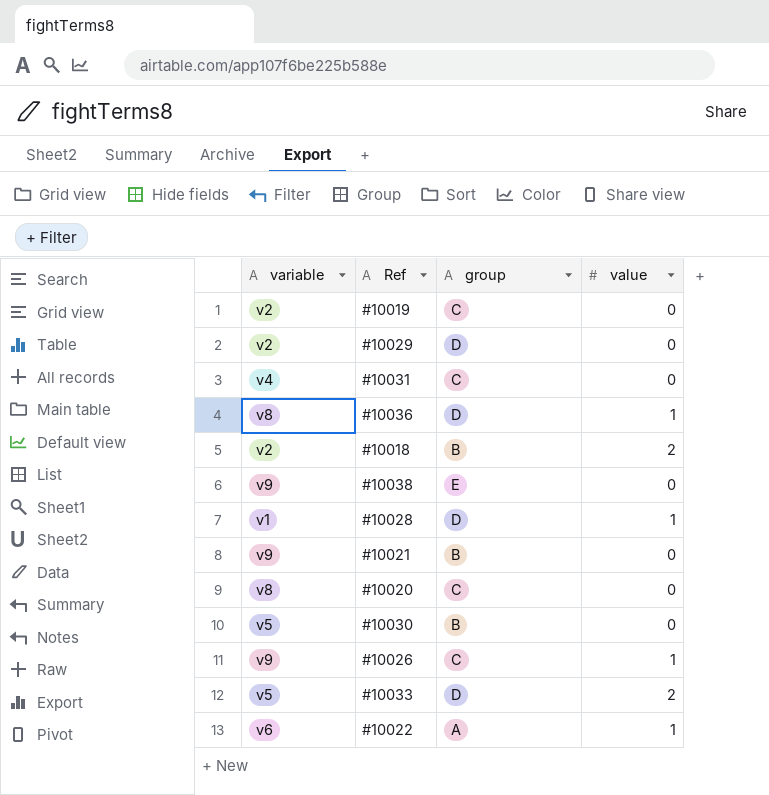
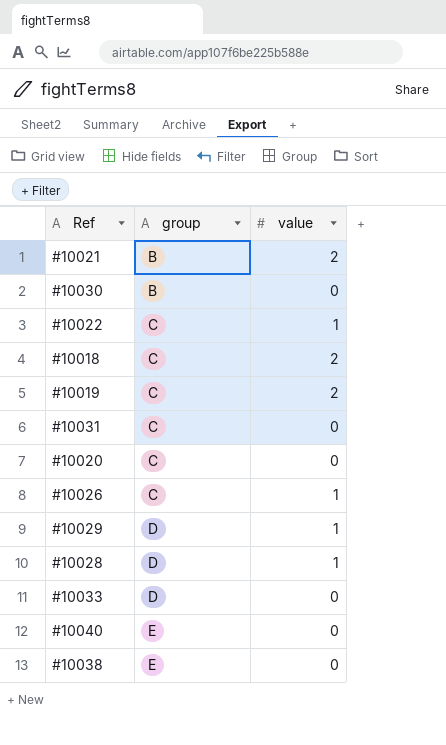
row order: none -> group ascending
column variable | position: 1 -> none
row #10036: v8 | D | 1 -> none
#10021 | value: 0 -> 2
#10022 | group: A -> C
#10018 | group: B -> C
#10019 | value: 0 -> 2
#10029 | value: 0 -> 1
#10033 | value: 2 -> 0
row #10040: none -> E | 0

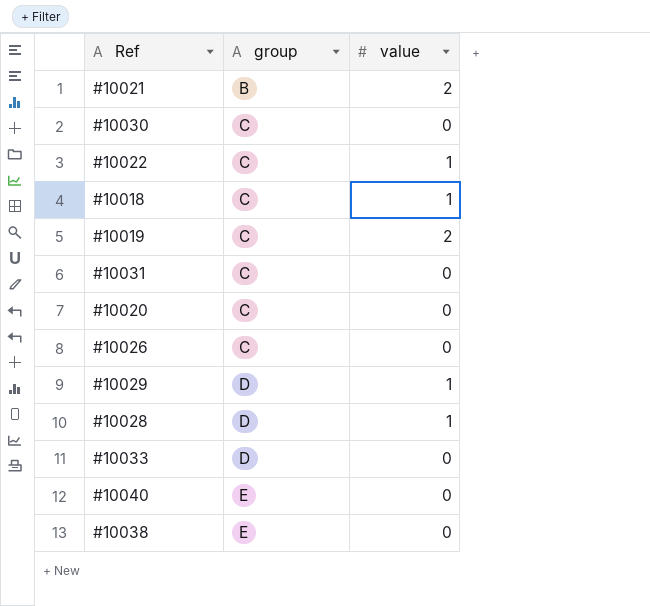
#10030 | group: B -> C
#10018 | value: 2 -> 1
#10026 | value: 1 -> 0

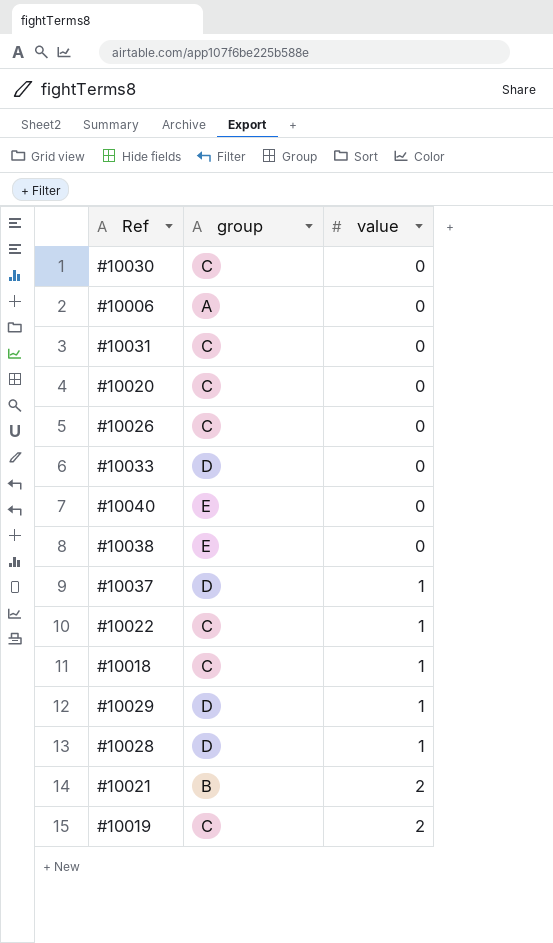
row order: group ascending -> value ascending
row #10006: none -> A | 0
row #10037: none -> D | 1

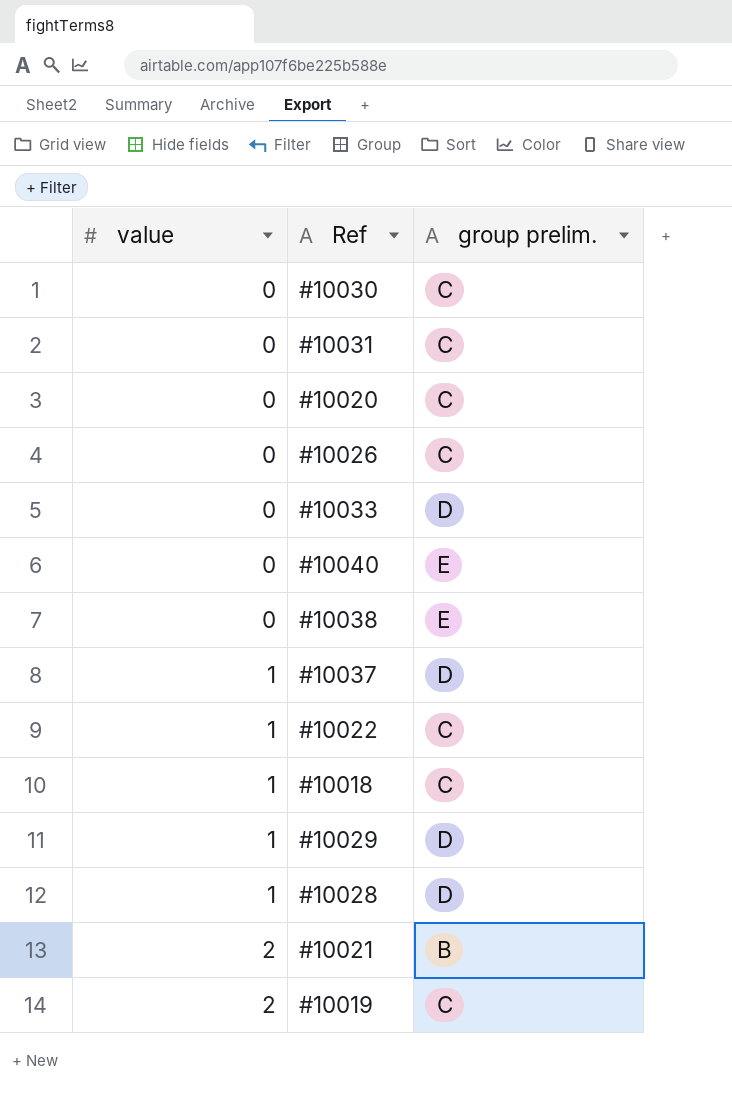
column value | position: 3 -> 1
column name: group -> group prelim.
row #10006: A | 0 -> none

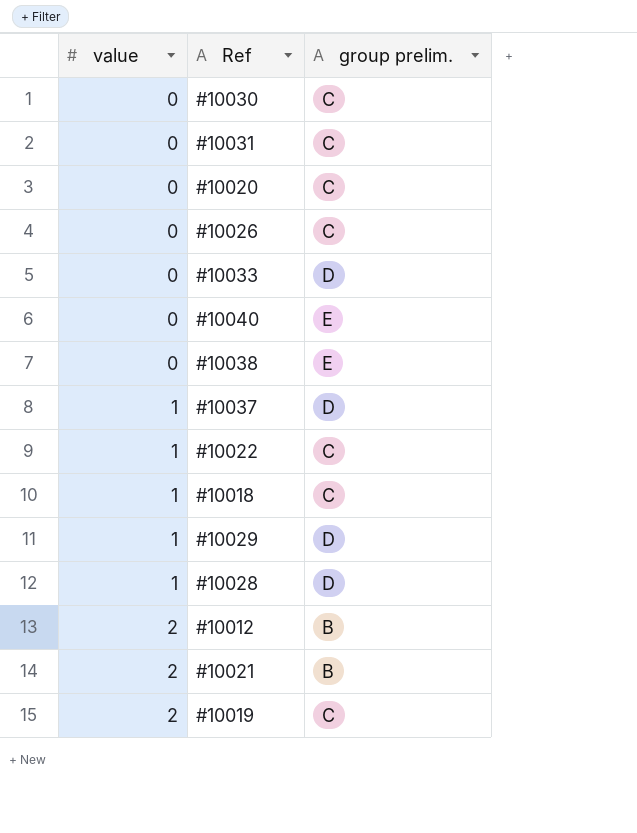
row #10012: none -> 2 | B

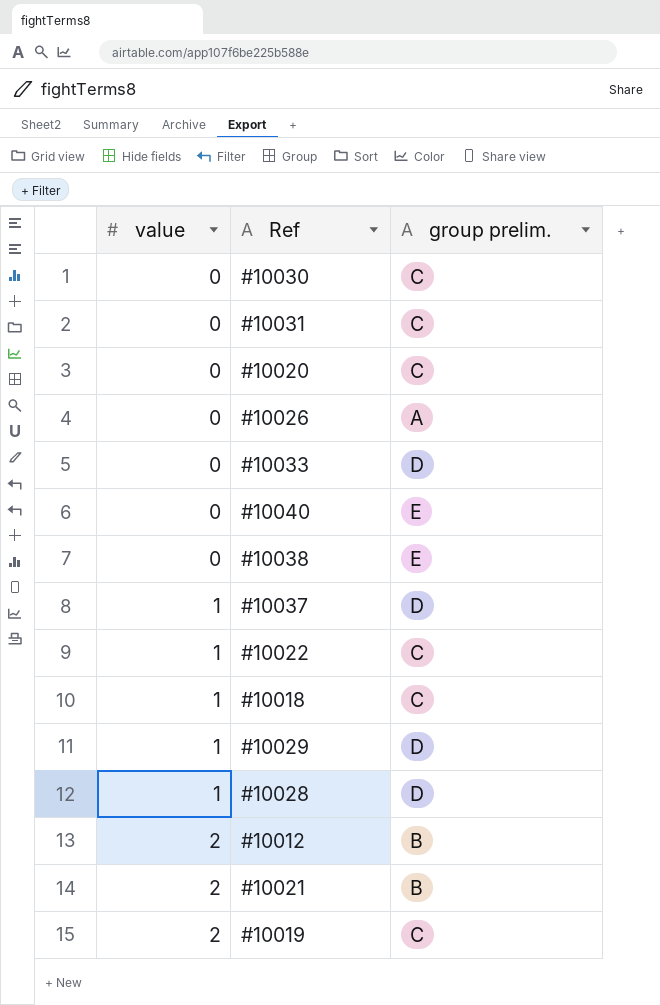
#10026 | group prelim.: C -> A

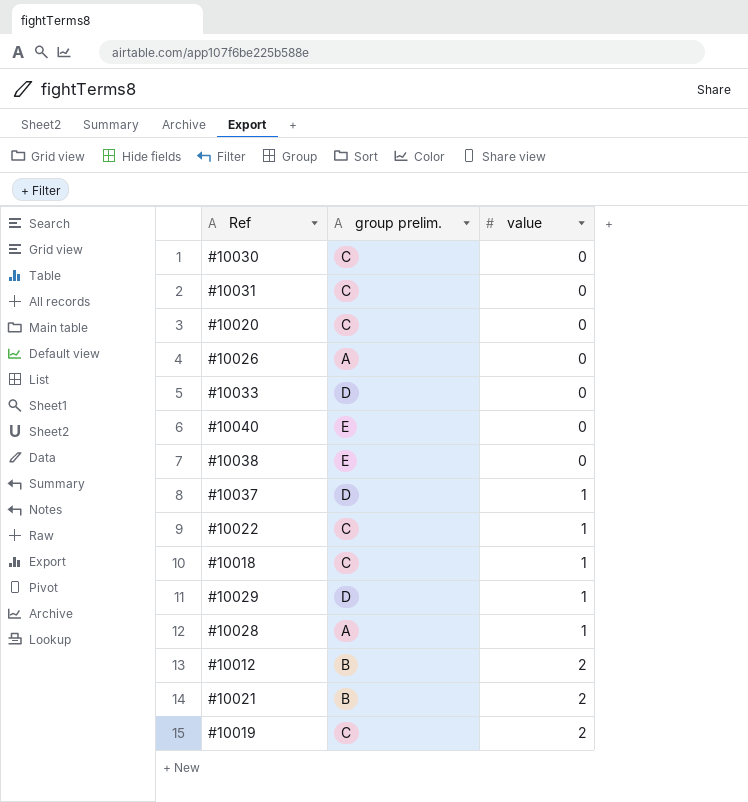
column value | position: 1 -> 3
#10028 | group prelim.: D -> A

